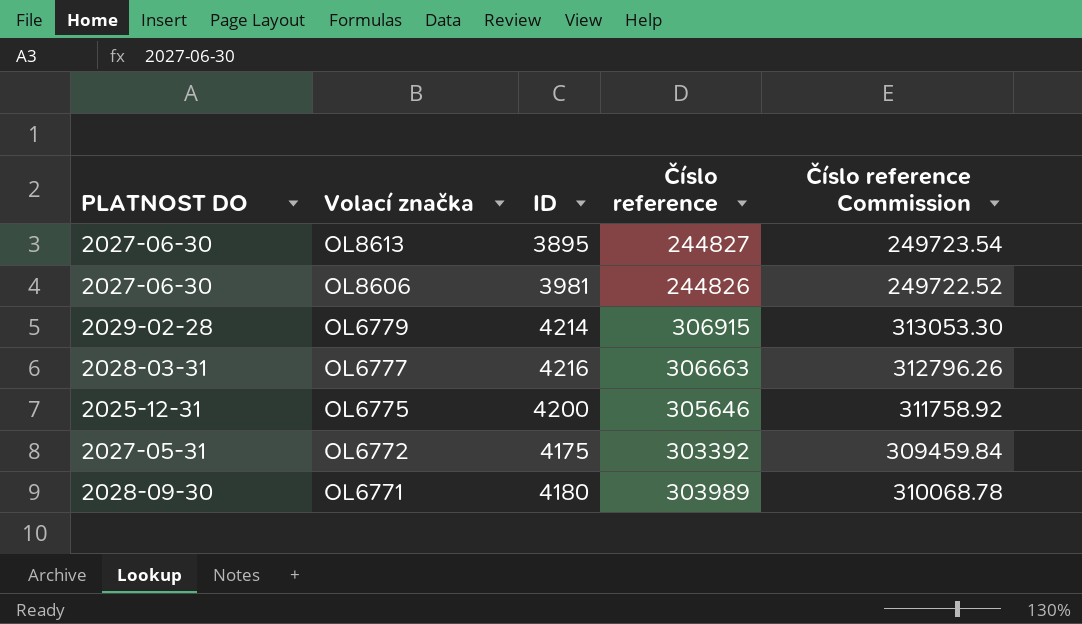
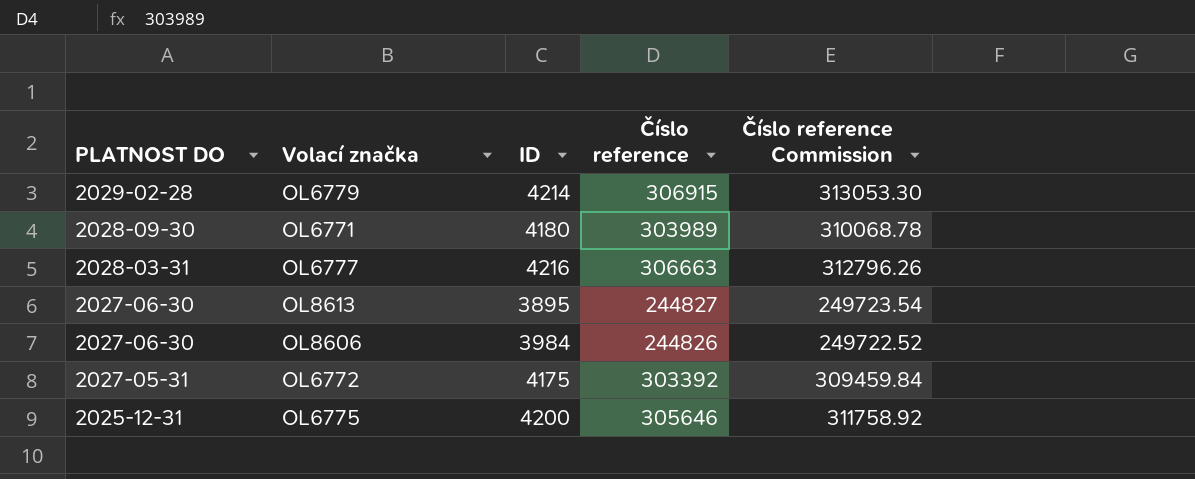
row order: Volací značka descending -> PLATNOST DO descending
OL8606 | ID: 3981 -> 3984

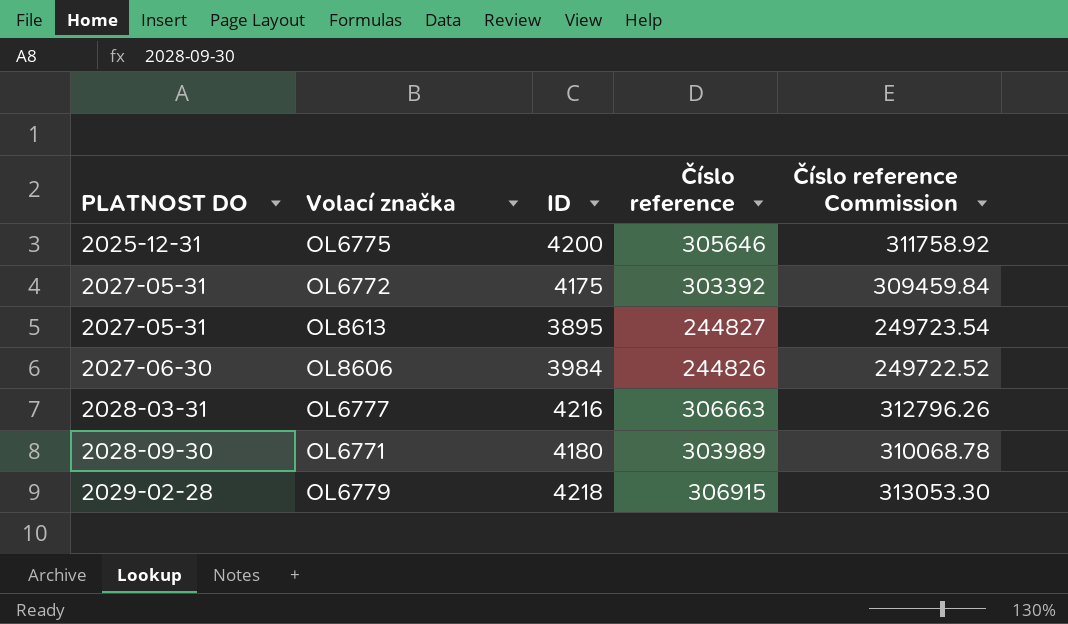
row order: PLATNOST DO descending -> PLATNOST DO ascending
OL8613 | PLATNOST DO: 2027-06-30 -> 2027-05-31
OL6779 | ID: 4214 -> 4218

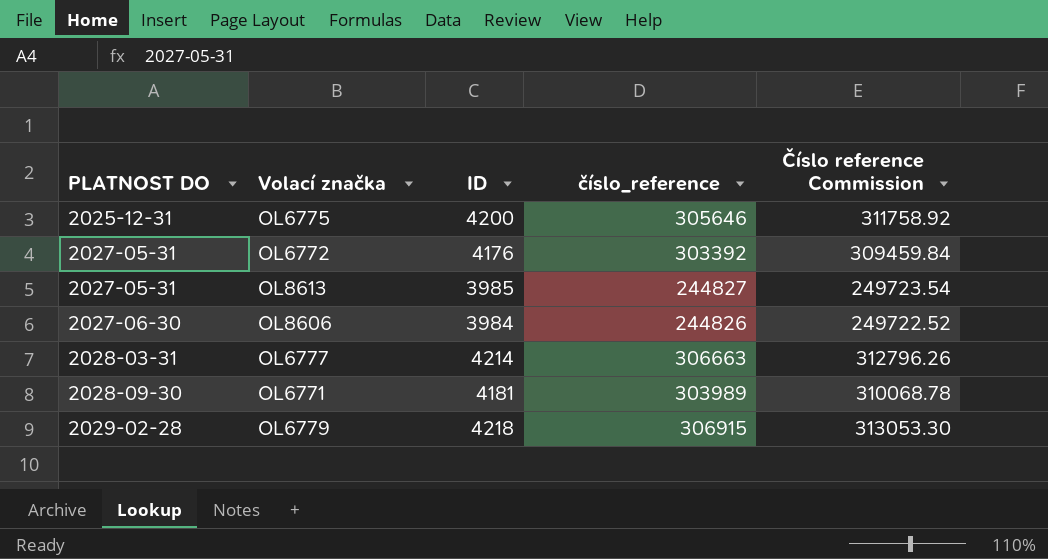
column name: Číslo reference -> číslo_reference
OL6772 | ID: 4175 -> 4176
OL8613 | ID: 3895 -> 3985
OL6777 | ID: 4216 -> 4214
OL6771 | ID: 4180 -> 4181

